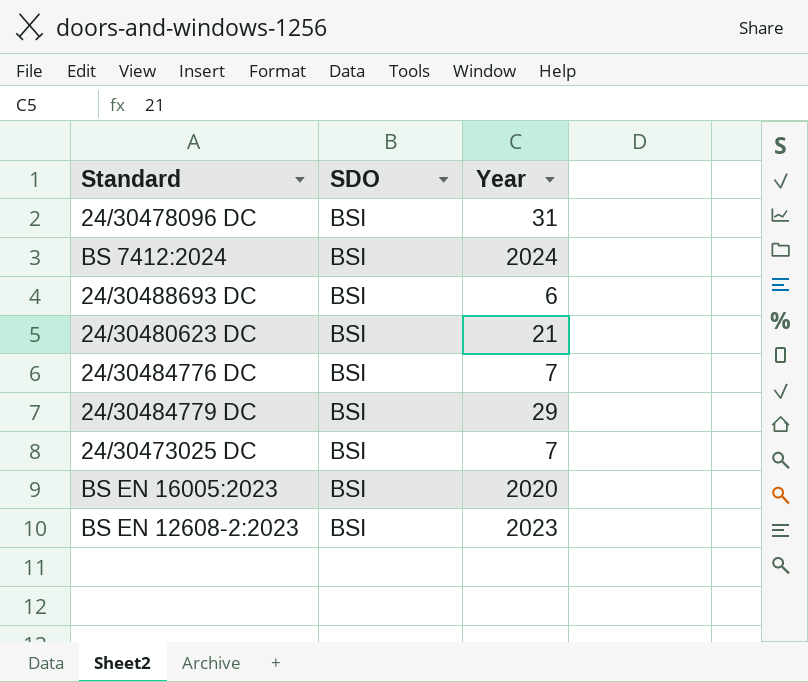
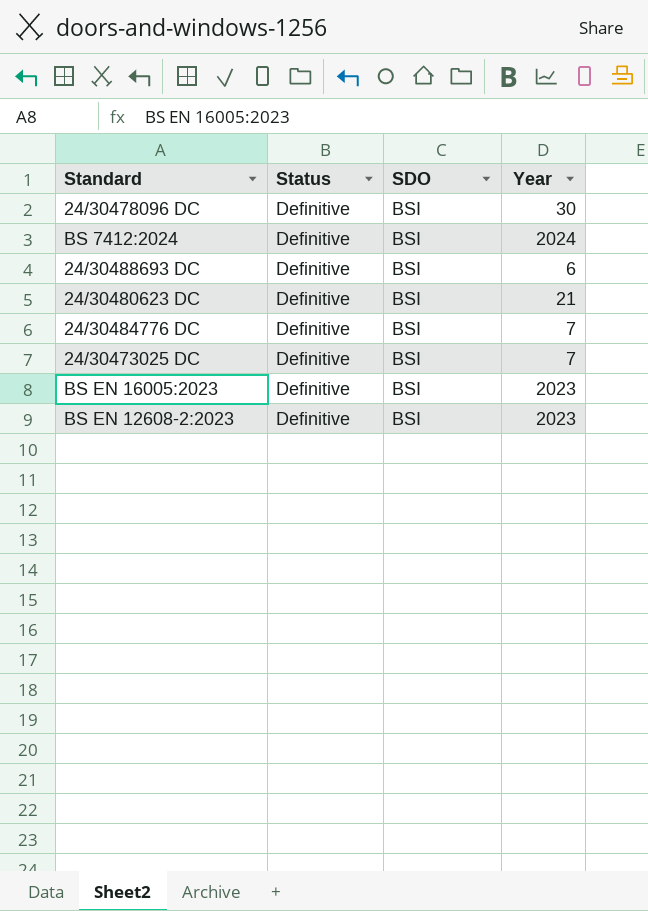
column Status | position: none -> 2
row 24/30484779 DC: BSI | 29 -> none
24/30478096 DC | Year: 31 -> 30
BS EN 16005:2023 | Year: 2020 -> 2023

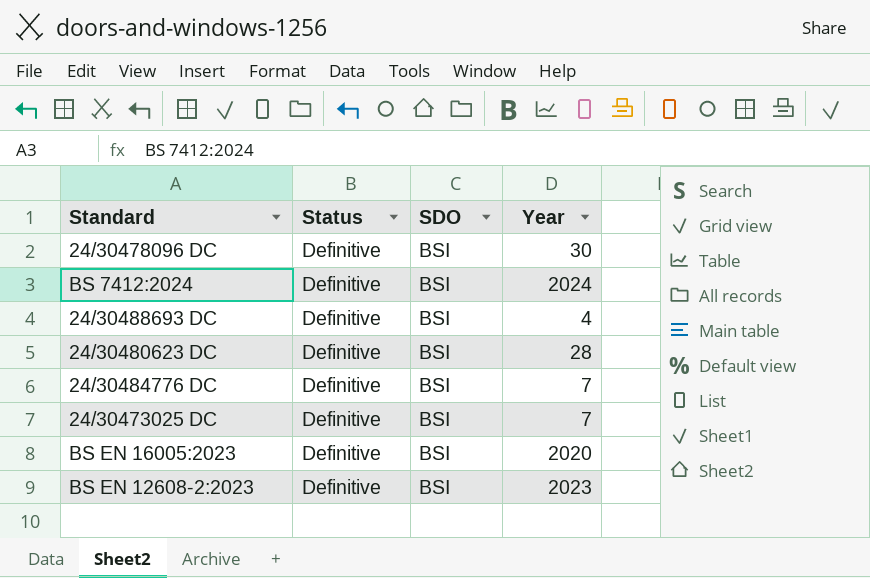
24/30488693 DC | Year: 6 -> 4
24/30480623 DC | Year: 21 -> 28
BS EN 16005:2023 | Year: 2023 -> 2020

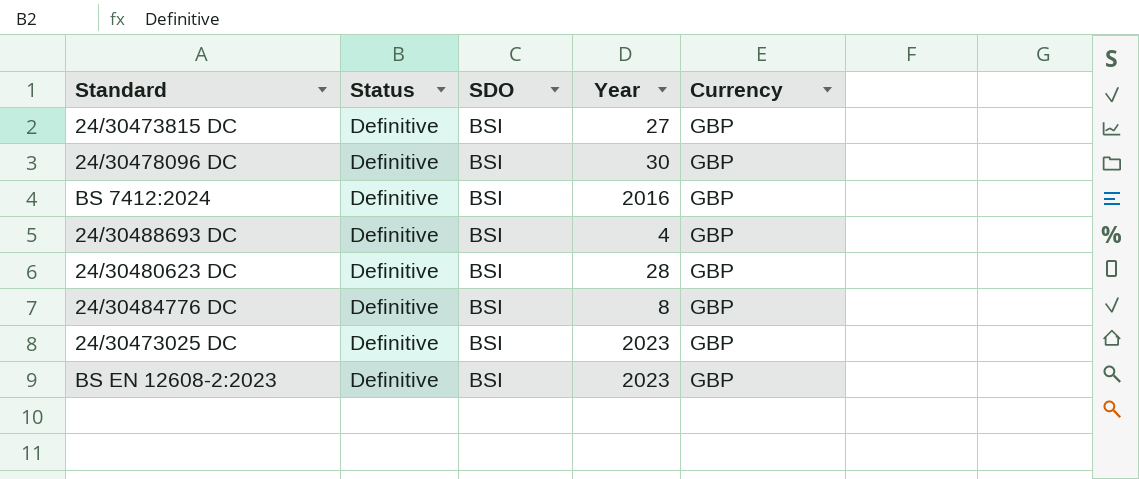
column Currency | position: none -> 5
row BS EN 16005:2023: Definitive | BSI | 2020 -> none
row 24/30473815 DC: none -> Definitive | BSI | 27 | GBP
BS 7412:2024 | Year: 2024 -> 2016
24/30484776 DC | Year: 7 -> 8
24/30473025 DC | Year: 7 -> 2023

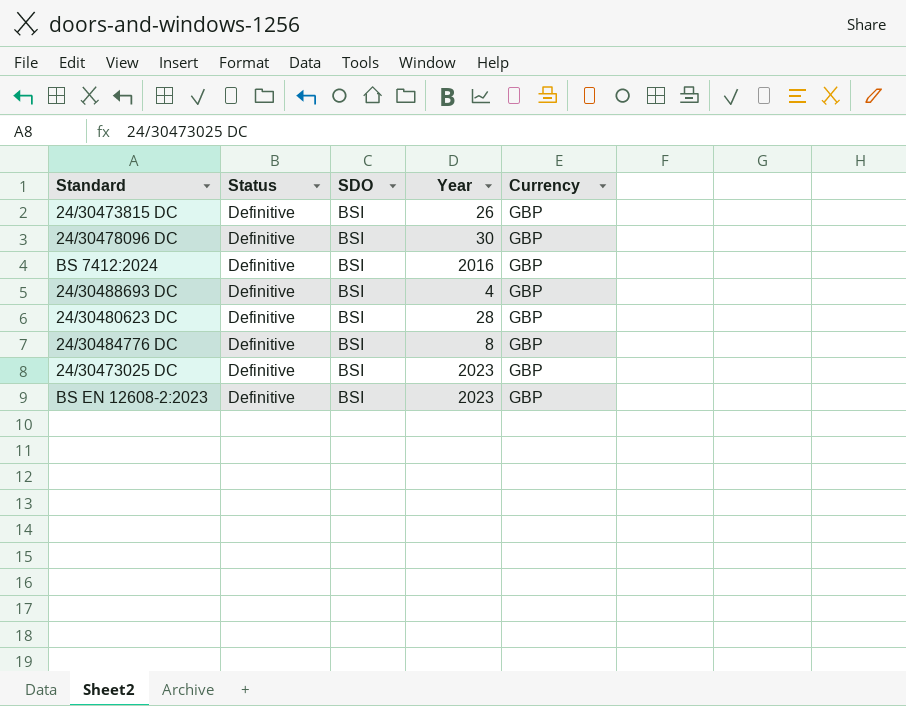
24/30473815 DC | Year: 27 -> 26

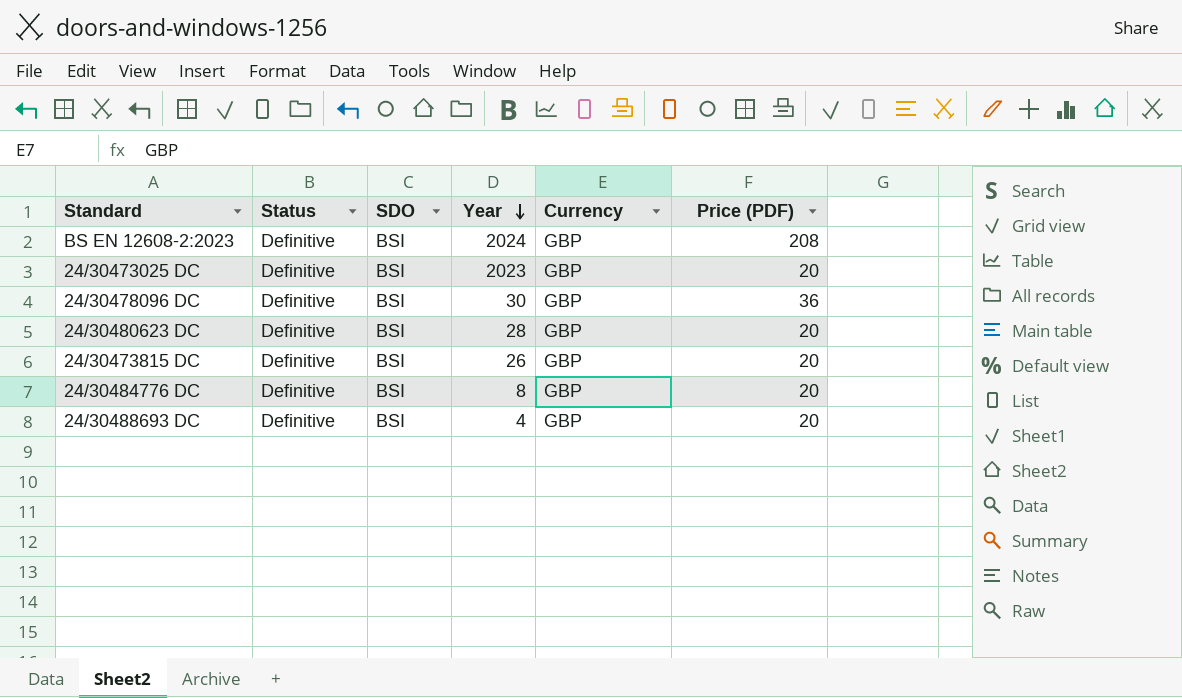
row order: none -> Year descending
column Price (PDF) | position: none -> 6
row BS 7412:2024: Definitive | BSI | 2016 | GBP -> none
BS EN 12608-2:2023 | Year: 2023 -> 2024

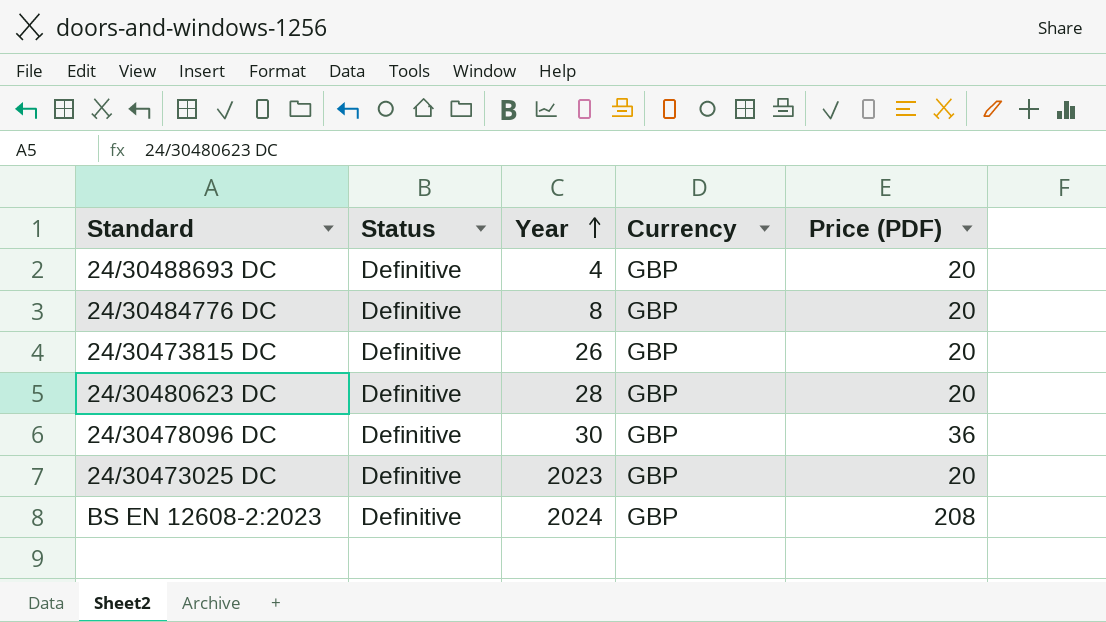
row order: Year descending -> Year ascending
column SDO | position: 3 -> none

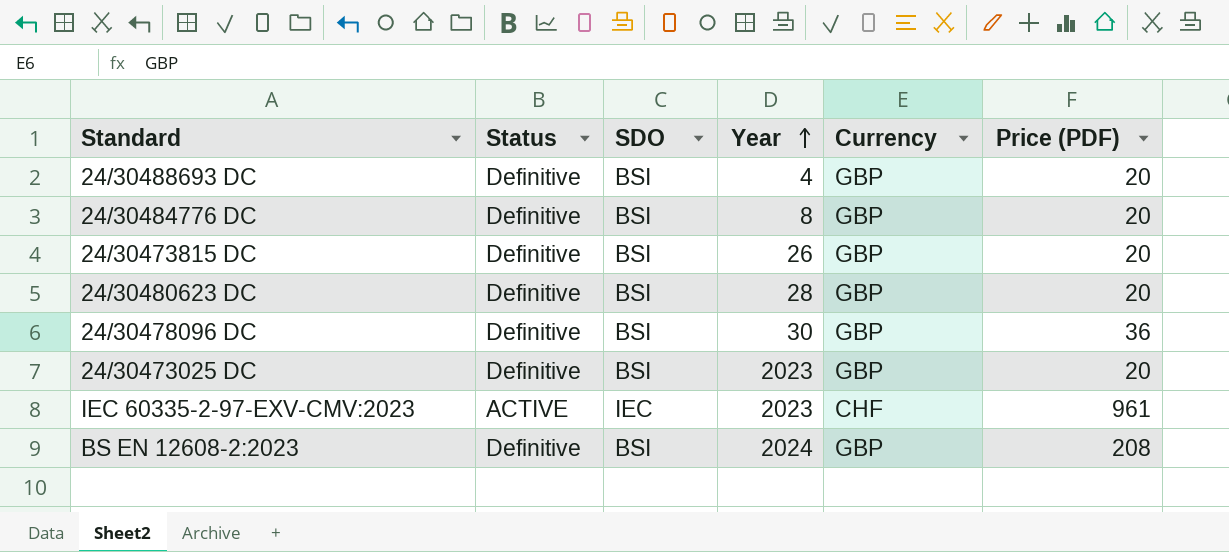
column SDO | position: none -> 3
row IEC 60335-2-97-EXV-CMV:2023: none -> ACTIVE | IEC | 2023 | CHF | 961

